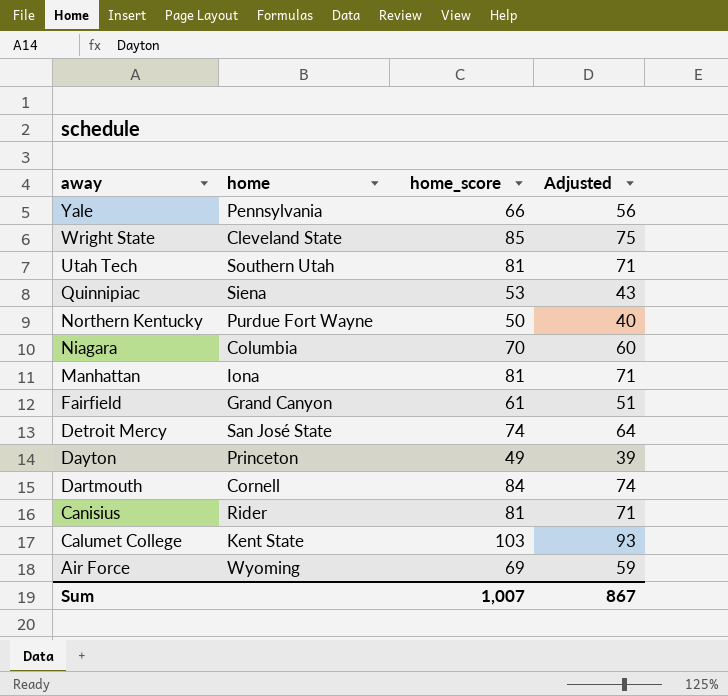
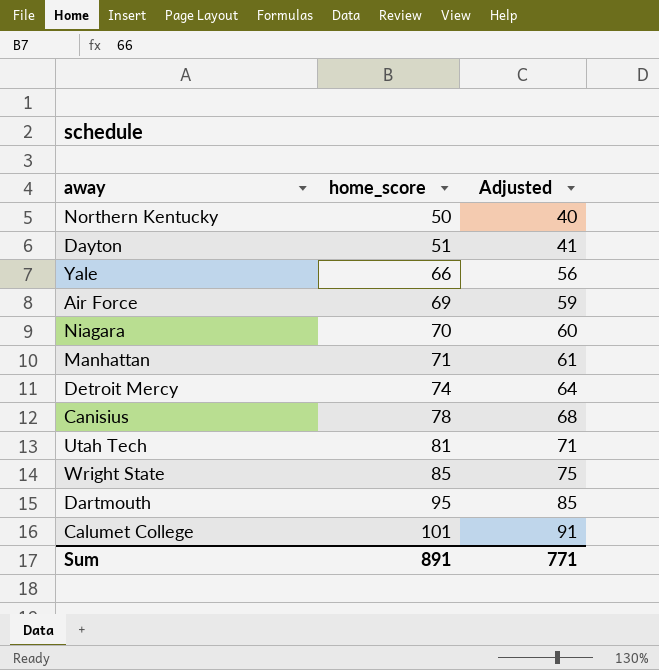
row order: away descending -> home_score ascending
column home | position: 2 -> none
row Quinnipiac: Siena | 53 | 43 -> none
row Fairfield: Grand Canyon | 61 | 51 -> none
Dayton | home_score: 49 -> 51
Dayton | Adjusted: 39 -> 41
Manhattan | home_score: 81 -> 71
Manhattan | Adjusted: 71 -> 61
Canisius | home_score: 81 -> 78
Canisius | Adjusted: 71 -> 68
Dartmouth | home_score: 84 -> 95
Dartmouth | Adjusted: 74 -> 85
Calumet College | home_score: 103 -> 101
Calumet College | Adjusted: 93 -> 91
Sum | home_score: 1,007 -> 891
Sum | Adjusted: 867 -> 771

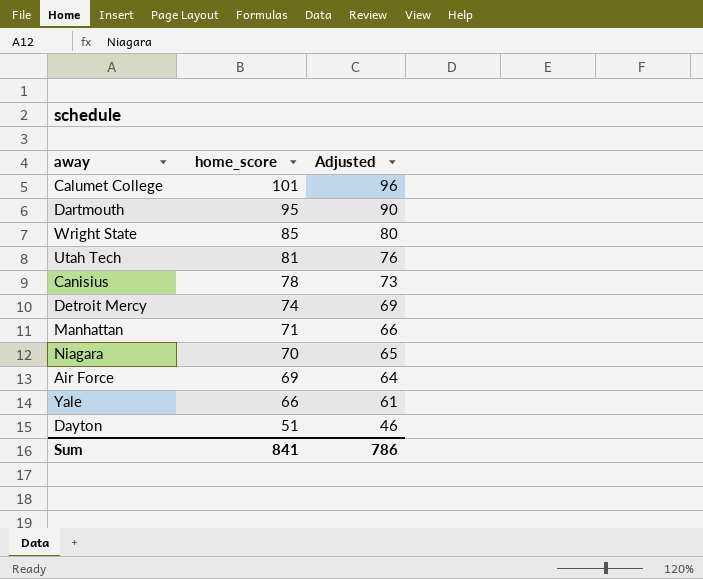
row order: home_score ascending -> home_score descending
column Adjusted | formula: [home_score] - 10 -> [home_score] - 5
row Northern Kentucky: 50 | 40 -> none
Sum | home_score: 891 -> 841
Sum | Adjusted: 771 -> 786

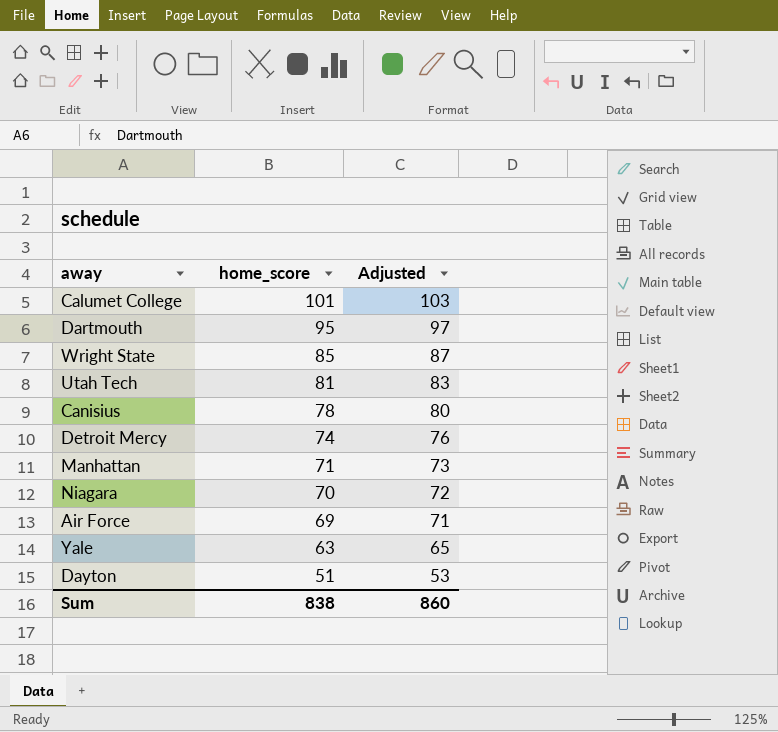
column Adjusted | formula: [home_score] - 5 -> [home_score] + 2
Yale | home_score: 66 -> 63
Sum | home_score: 841 -> 838
Sum | Adjusted: 786 -> 860

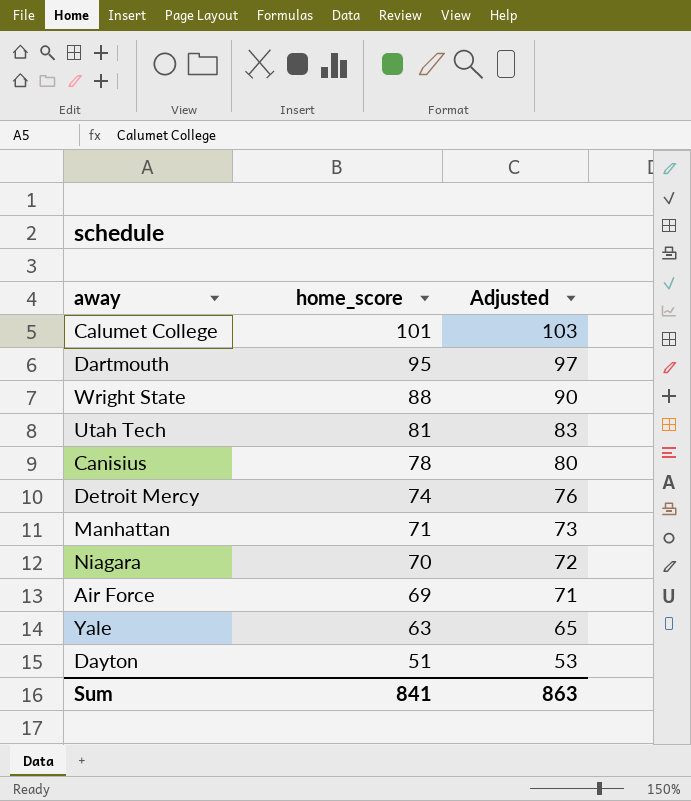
Wright State | home_score: 85 -> 88
Wright State | Adjusted: 87 -> 90
Sum | home_score: 838 -> 841
Sum | Adjusted: 860 -> 863

